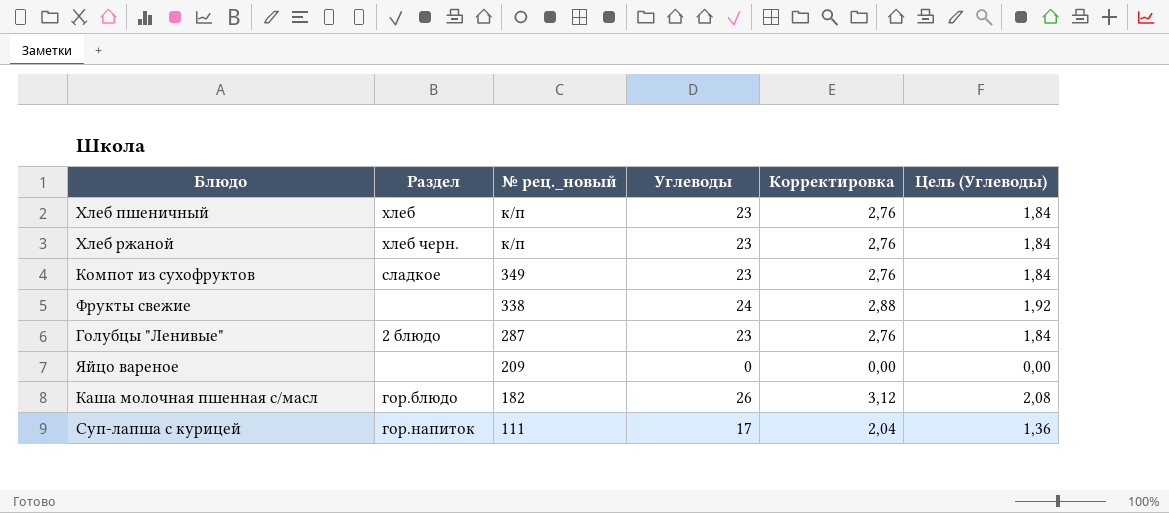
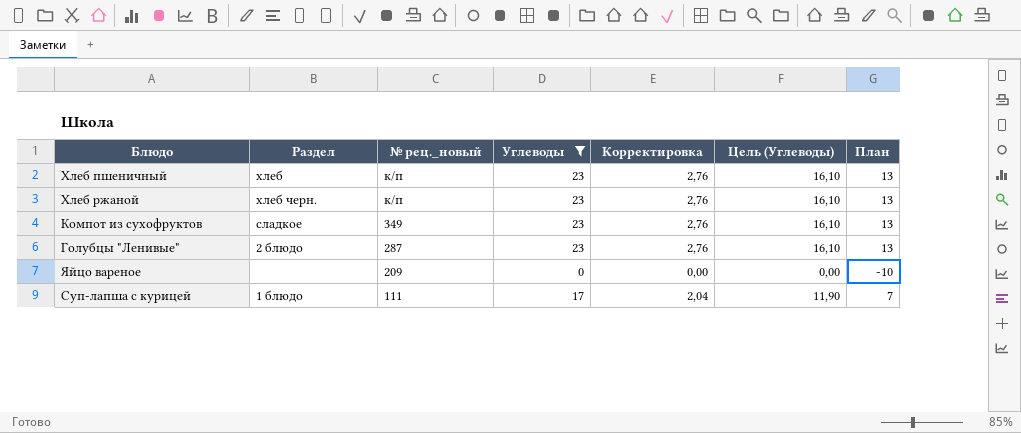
filter: none -> Углеводы <= 23
column Цель (Углеводы) | formula: [Углеводы] * 0,08 -> [Углеводы] * 0,7
column План | formula: none -> [Углеводы] - 10
Суп-лапша с курицей | Раздел: гор.напиток -> 1 блюдо

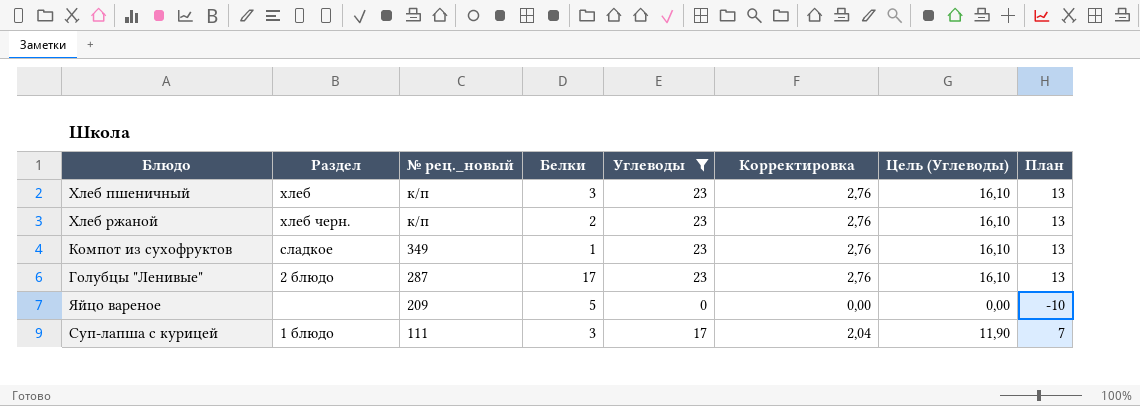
column Белки | position: none -> 4

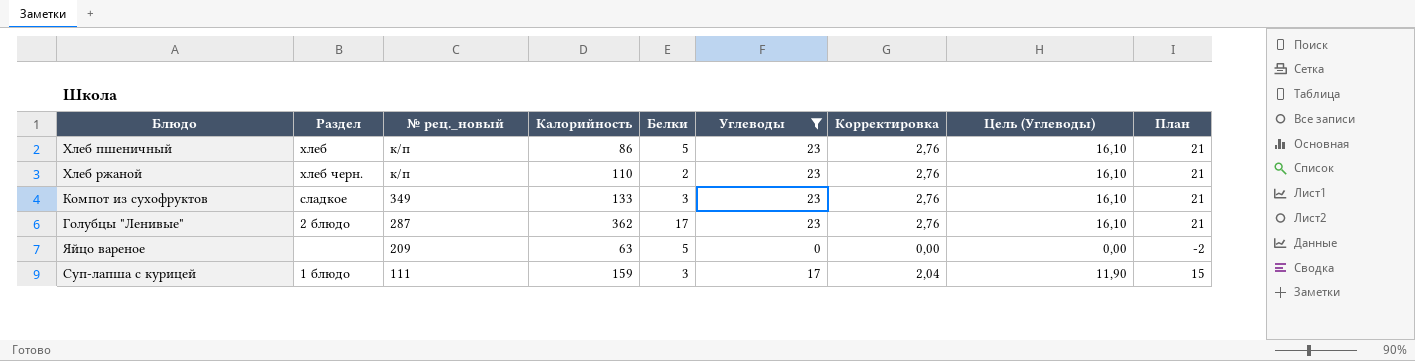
column Калорийность | position: none -> 4
column План | formula: [Углеводы] - 10 -> [Углеводы] - 2
Хлеб пшеничный | Белки: 3 -> 5
Компот из сухофруктов | Белки: 1 -> 3

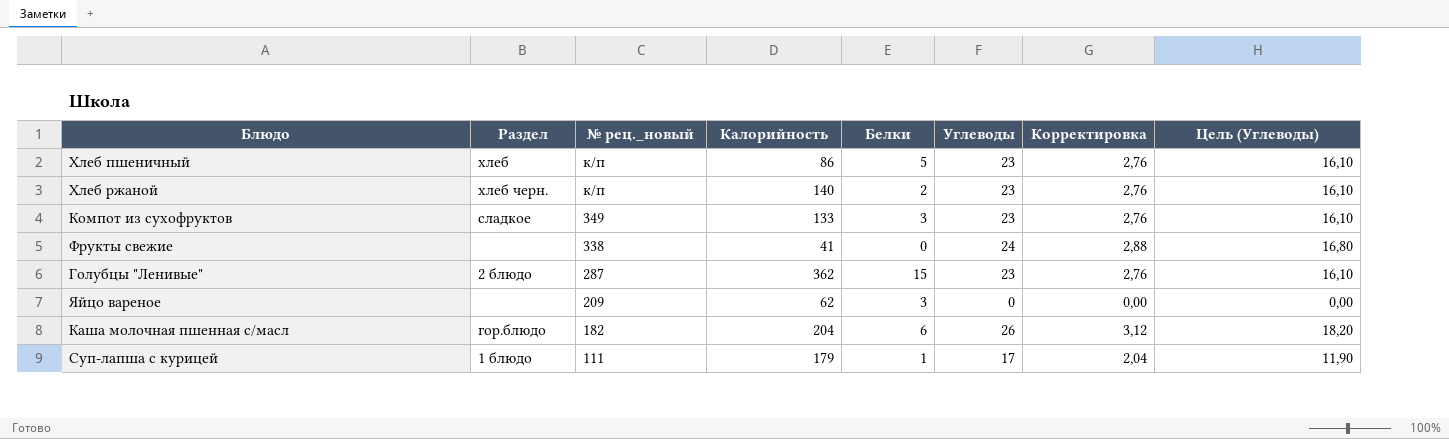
filter: Углеводы <= 23 -> none
column План | formula: [Углеводы] - 2 -> none
Хлеб ржаной | Калорийность: 110 -> 140
Голубцы "Ленивые" | Белки: 17 -> 15
Яйцо вареное | Калорийность: 63 -> 62
Яйцо вареное | Белки: 5 -> 3
Суп-лапша с курицей | Калорийность: 159 -> 179
Суп-лапша с курицей | Белки: 3 -> 1

